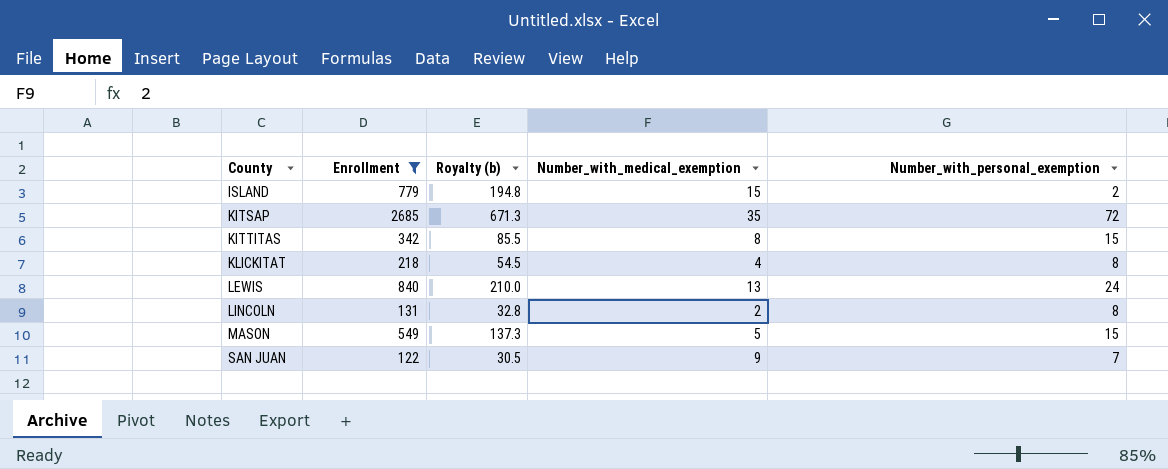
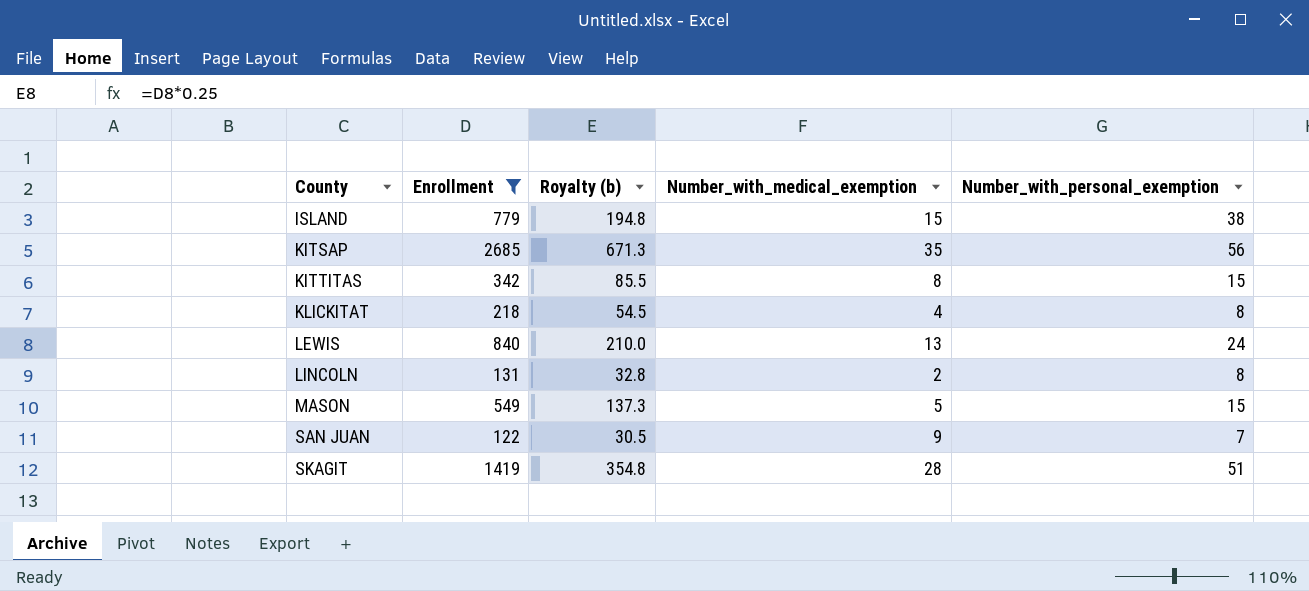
ISLAND | Number_with_personal_exemption: 2 -> 38
KITSAP | Number_with_personal_exemption: 72 -> 56
row SKAGIT: none -> 1419 | 354.8 | 28 | 51

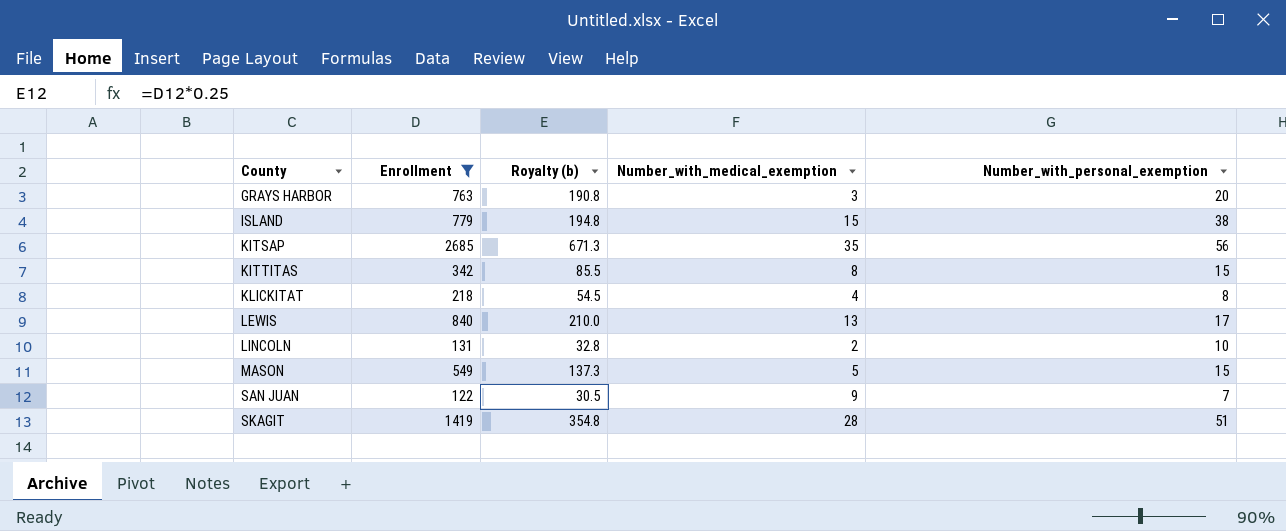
row GRAYS HARBOR: none -> 763 | 190.8 | 3 | 20
LEWIS | Number_with_personal_exemption: 24 -> 17
LINCOLN | Number_with_personal_exemption: 8 -> 10

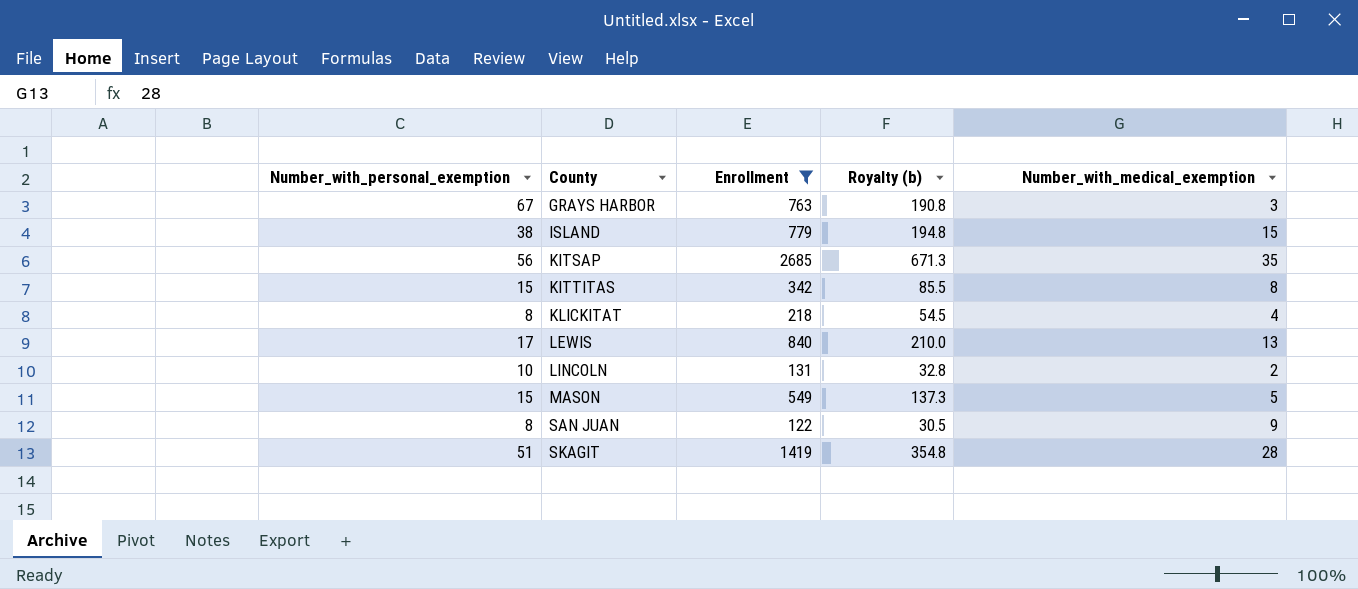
column Number_with_personal_exemption | position: 5 -> 1
GRAYS HARBOR | Number_with_personal_exemption: 20 -> 67
SAN JUAN | Number_with_personal_exemption: 7 -> 8

